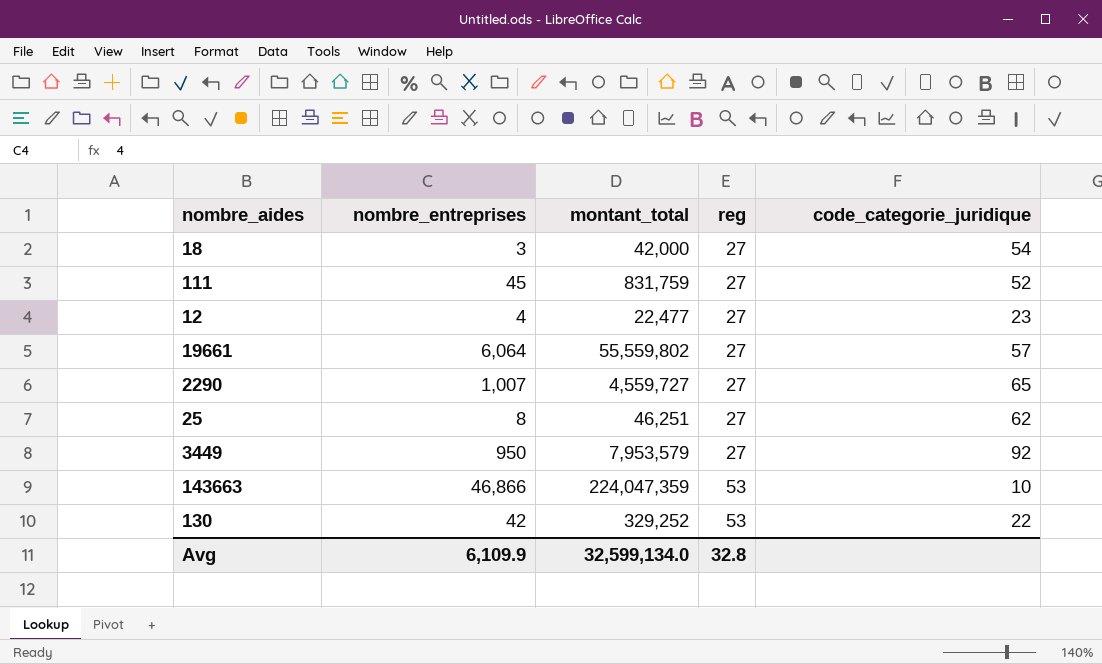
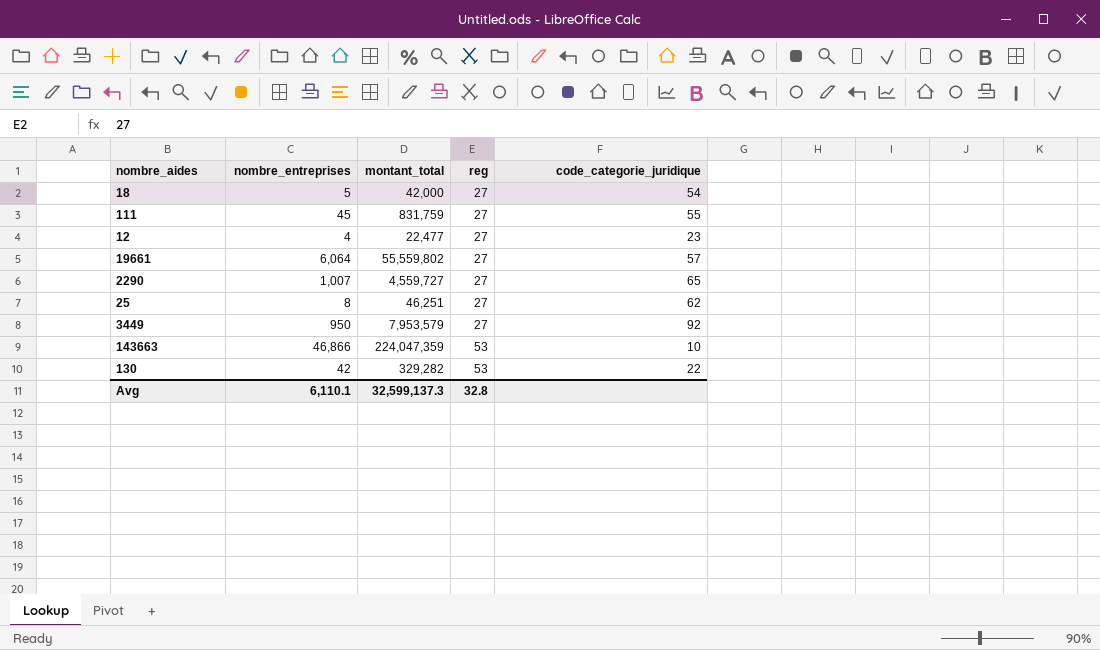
18 | nombre_entreprises: 3 -> 5
111 | code_categorie_juridique: 52 -> 55
130 | montant_total: 329,252 -> 329,282
Avg | nombre_entreprises: 6,109.9 -> 6,110.1
Avg | montant_total: 32,599,134.0 -> 32,599,137.3

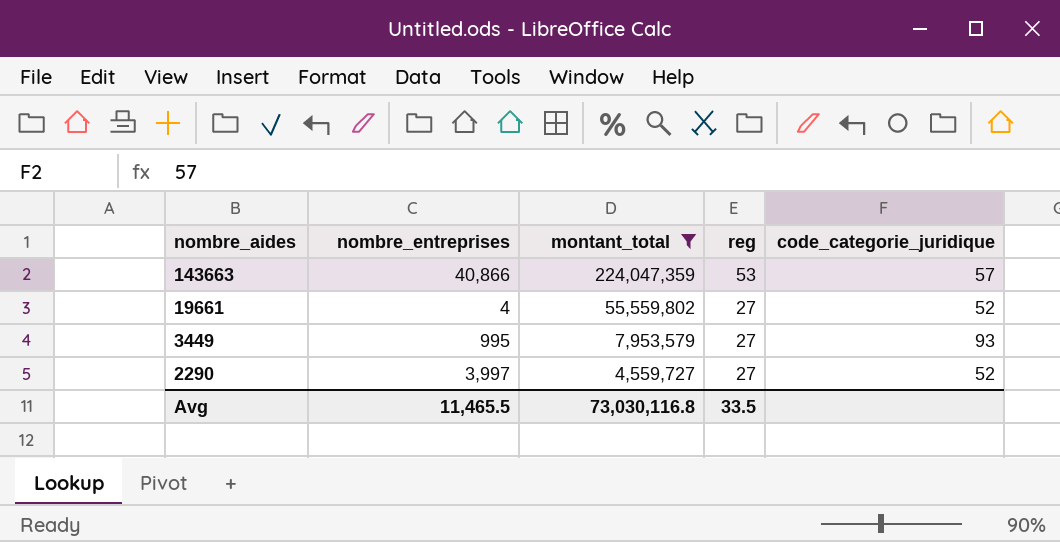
filter: none -> montant_total >= 4,559,727
row order: reg ascending -> nombre_aides descending
143663 | nombre_entreprises: 46,866 -> 40,866
143663 | code_categorie_juridique: 10 -> 57
19661 | nombre_entreprises: 6,064 -> 4
19661 | code_categorie_juridique: 57 -> 52
3449 | nombre_entreprises: 950 -> 995
3449 | code_categorie_juridique: 92 -> 93
2290 | nombre_entreprises: 1,007 -> 3,997
2290 | code_categorie_juridique: 65 -> 52
Avg | nombre_entreprises: 6,110.1 -> 11,465.5
Avg | montant_total: 32,599,137.3 -> 73,030,116.8
Avg | reg: 32.8 -> 33.5

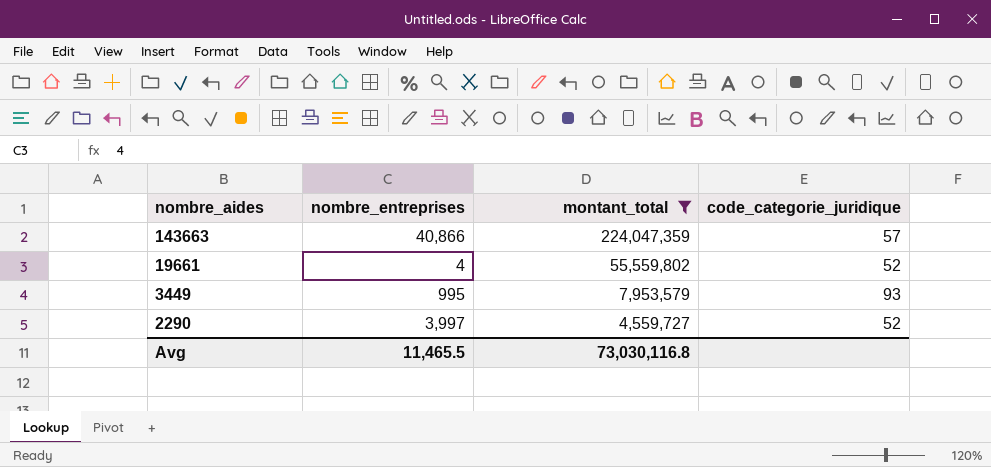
column reg | position: 4 -> none

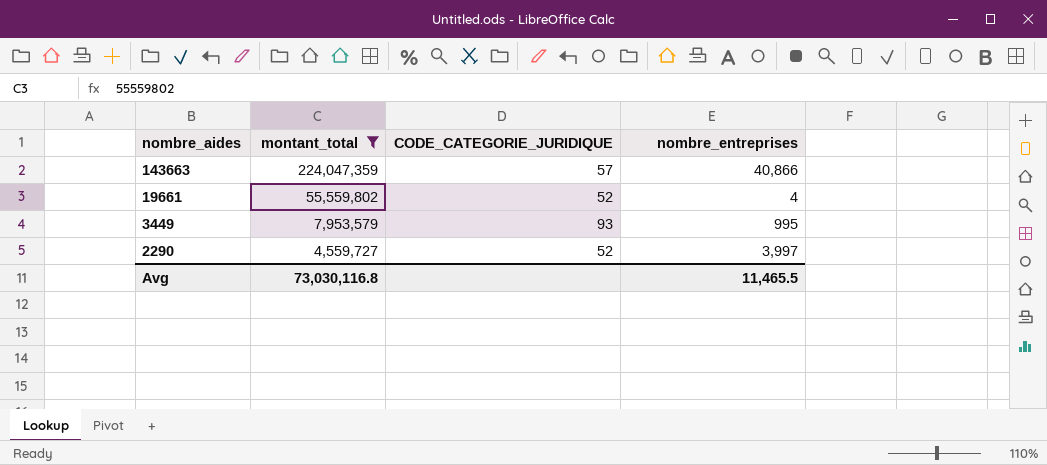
column name: code_categorie_juridique -> CODE_CATEGORIE_JURIDIQUE
column nombre_entreprises | position: 2 -> 4

